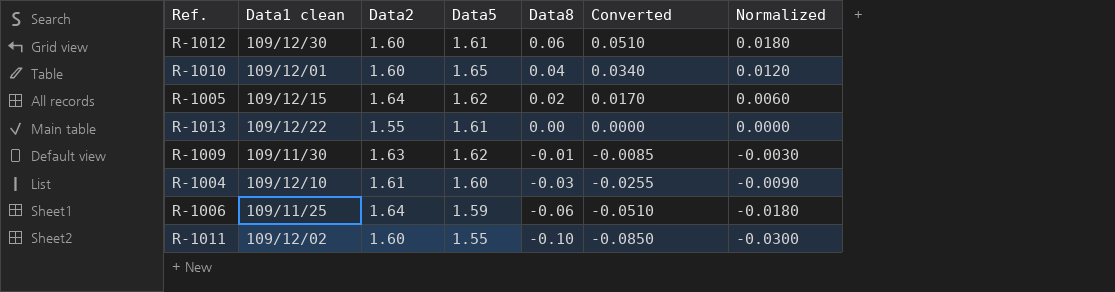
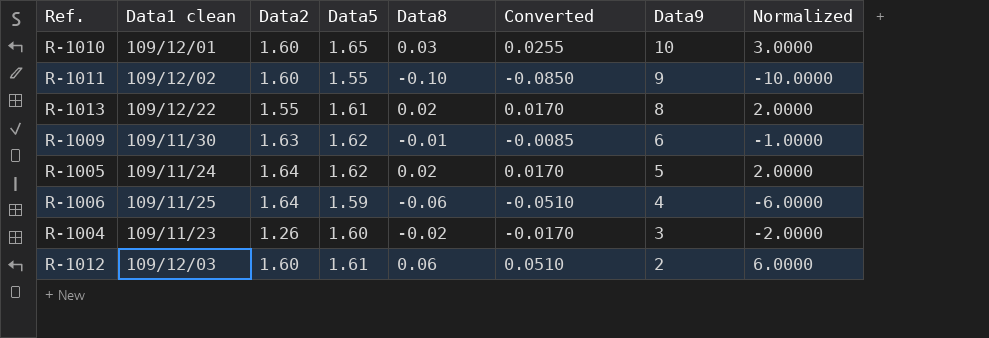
row order: Data8 descending -> Data9 descending
column Data9 | position: none -> 7
column Normalized | formula: [Data8] * 0.3 -> [Data8] * 100
R-1010 | Data8: 0.04 -> 0.03
R-1010 | Converted: 0.0340 -> 0.0255
R-1013 | Data8: 0.00 -> 0.02
R-1013 | Converted: 0.0000 -> 0.0170
R-1005 | Data1 clean: 109/12/15 -> 109/11/24
R-1004 | Data1 clean: 109/12/10 -> 109/11/23
R-1004 | Data2: 1.61 -> 1.26
R-1004 | Data8: -0.03 -> -0.02
R-1004 | Converted: -0.0255 -> -0.0170
R-1012 | Data1 clean: 109/12/30 -> 109/12/03

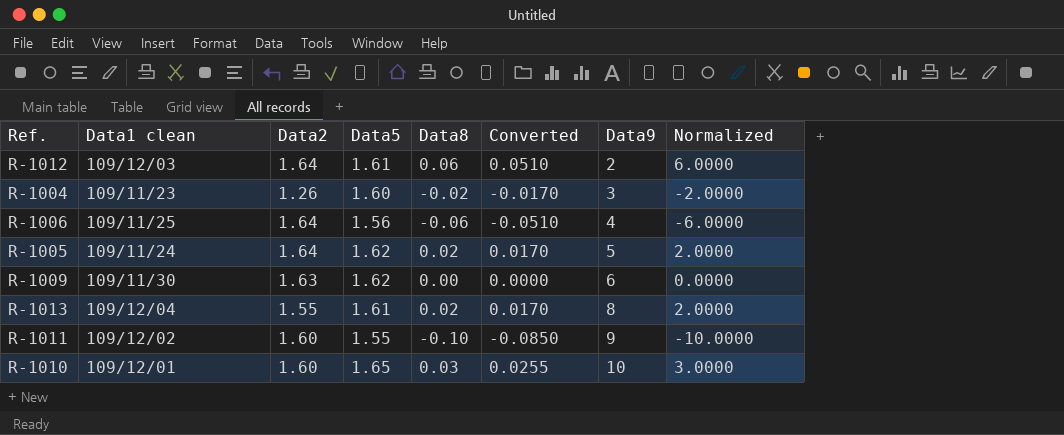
row order: Data9 descending -> Data9 ascending
R-1012 | Data2: 1.60 -> 1.64
R-1006 | Data5: 1.59 -> 1.56
R-1009 | Data8: -0.01 -> 0.00
R-1009 | Converted: -0.0085 -> 0.0000
R-1009 | Normalized: -1.0000 -> 0.0000
R-1013 | Data1 clean: 109/12/22 -> 109/12/04

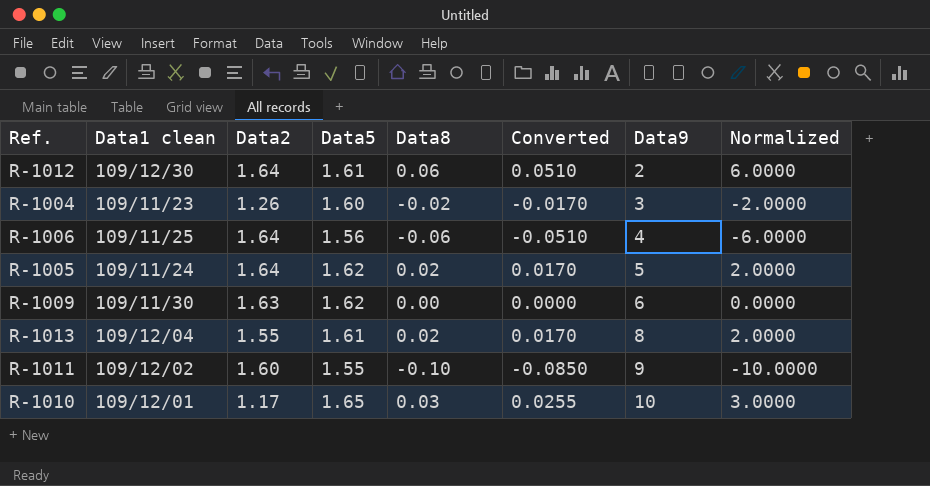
R-1012 | Data1 clean: 109/12/03 -> 109/12/30
R-1010 | Data2: 1.60 -> 1.17

